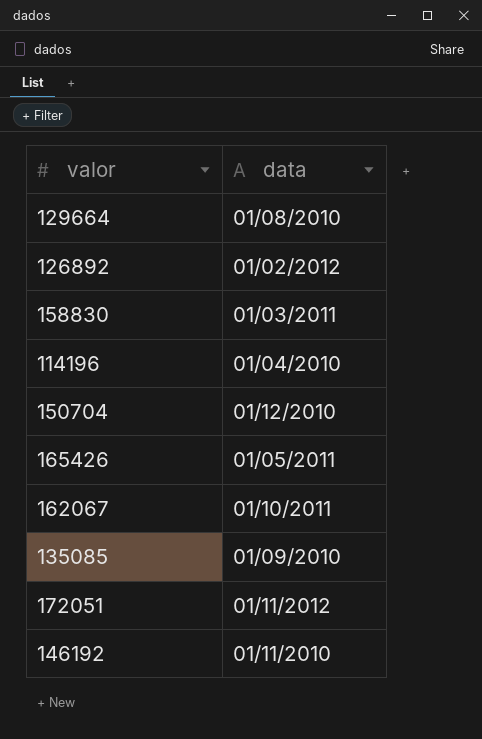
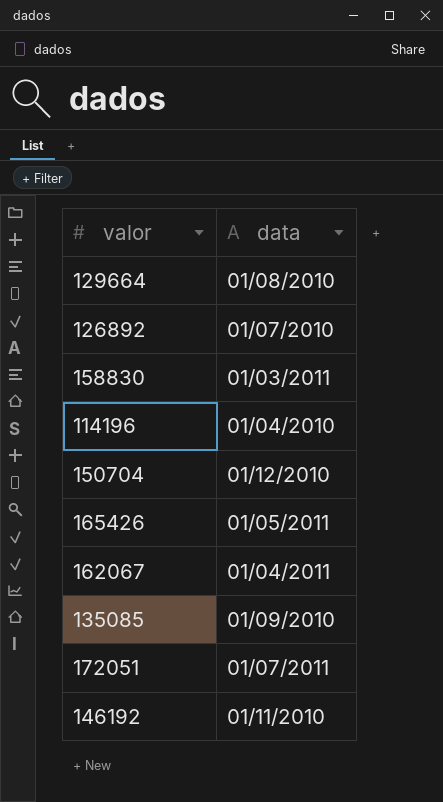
126892 | data: 01/02/2012 -> 01/07/2010
162067 | data: 01/10/2011 -> 01/04/2011
172051 | data: 01/11/2012 -> 01/07/2011

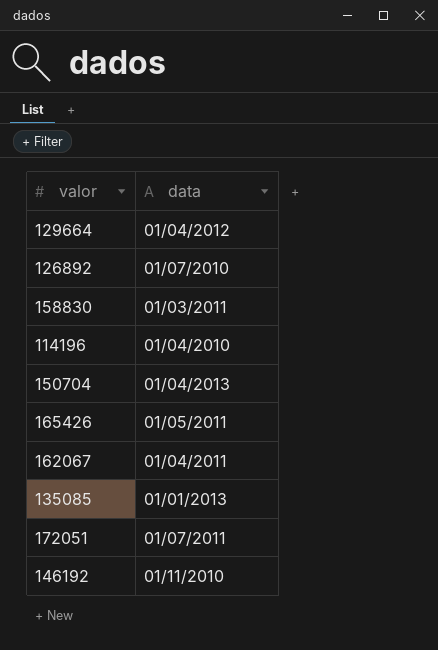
129664 | data: 01/08/2010 -> 01/04/2012
150704 | data: 01/12/2010 -> 01/04/2013
135085 | data: 01/09/2010 -> 01/01/2013

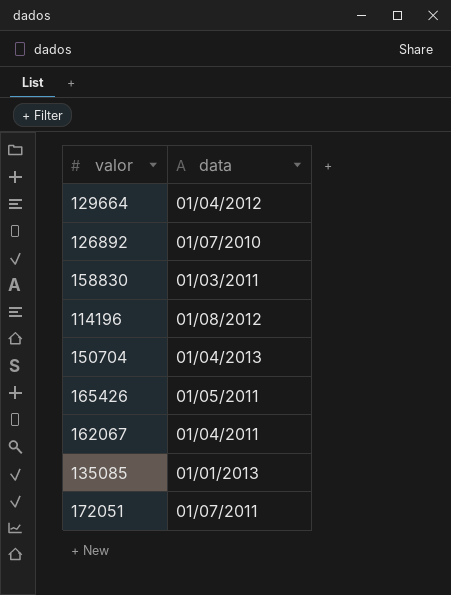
row 146192: 01/11/2010 -> none
114196 | data: 01/04/2010 -> 01/08/2012

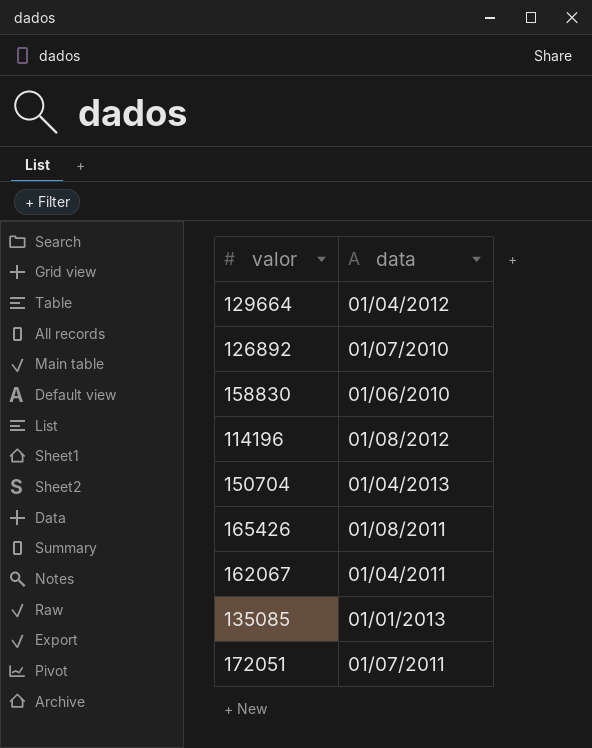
158830 | data: 01/03/2011 -> 01/06/2010
165426 | data: 01/05/2011 -> 01/08/2011

